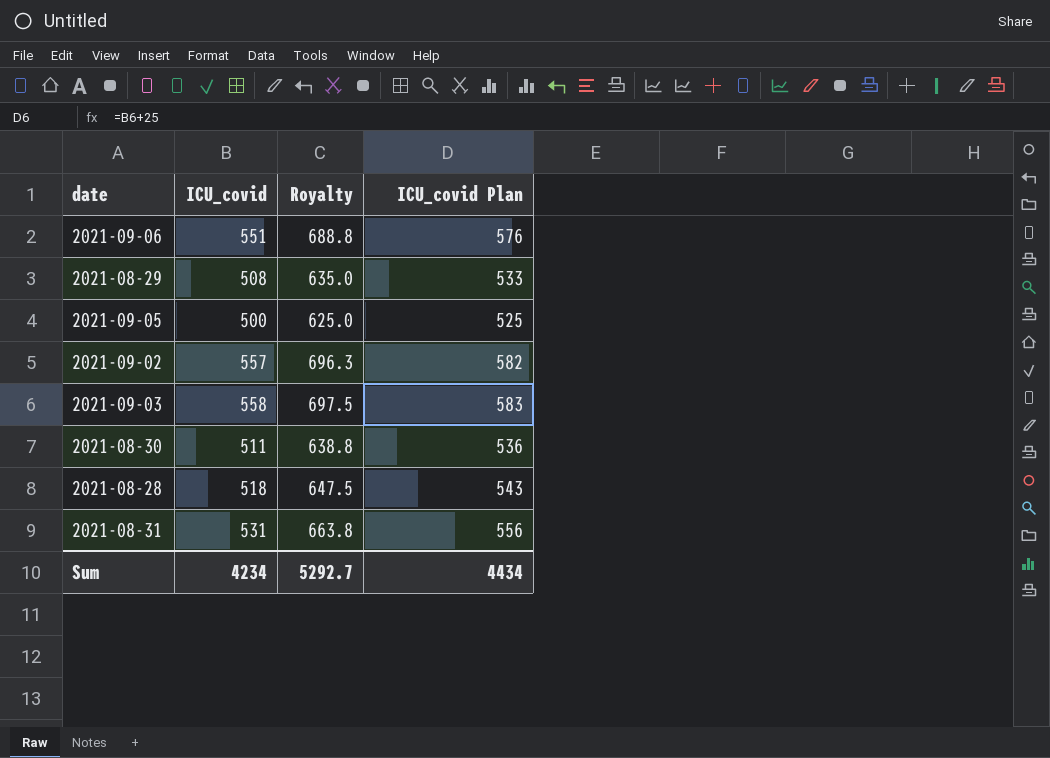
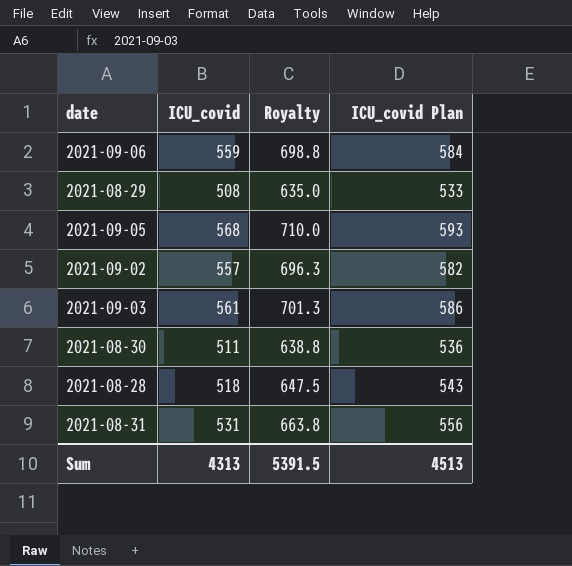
2021-09-06 | ICU_covid: 551 -> 559
2021-09-06 | Royalty: 688.8 -> 698.8
2021-09-06 | ICU_covid Plan: 576 -> 584
2021-09-05 | ICU_covid: 500 -> 568
2021-09-05 | Royalty: 625.0 -> 710.0
2021-09-05 | ICU_covid Plan: 525 -> 593
2021-09-03 | ICU_covid: 558 -> 561
2021-09-03 | Royalty: 697.5 -> 701.3
2021-09-03 | ICU_covid Plan: 583 -> 586
Sum | ICU_covid: 4234 -> 4313
Sum | Royalty: 5292.7 -> 5391.5
Sum | ICU_covid Plan: 4434 -> 4513

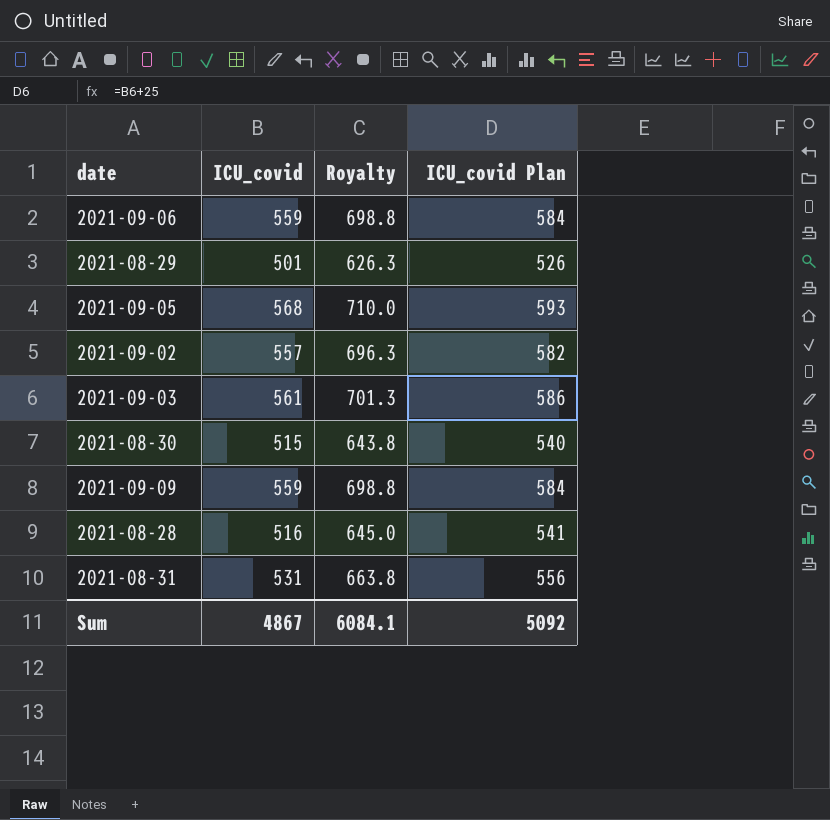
2021-08-29 | ICU_covid: 508 -> 501
2021-08-29 | Royalty: 635.0 -> 626.3
2021-08-29 | ICU_covid Plan: 533 -> 526
2021-08-30 | ICU_covid: 511 -> 515
2021-08-30 | Royalty: 638.8 -> 643.8
2021-08-30 | ICU_covid Plan: 536 -> 540
row 2021-09-09: none -> 559 | 698.8 | 584
2021-08-28 | ICU_covid: 518 -> 516
2021-08-28 | Royalty: 647.5 -> 645.0
2021-08-28 | ICU_covid Plan: 543 -> 541
Sum | ICU_covid: 4313 -> 4867
Sum | Royalty: 5391.5 -> 6084.1
Sum | ICU_covid Plan: 4513 -> 5092

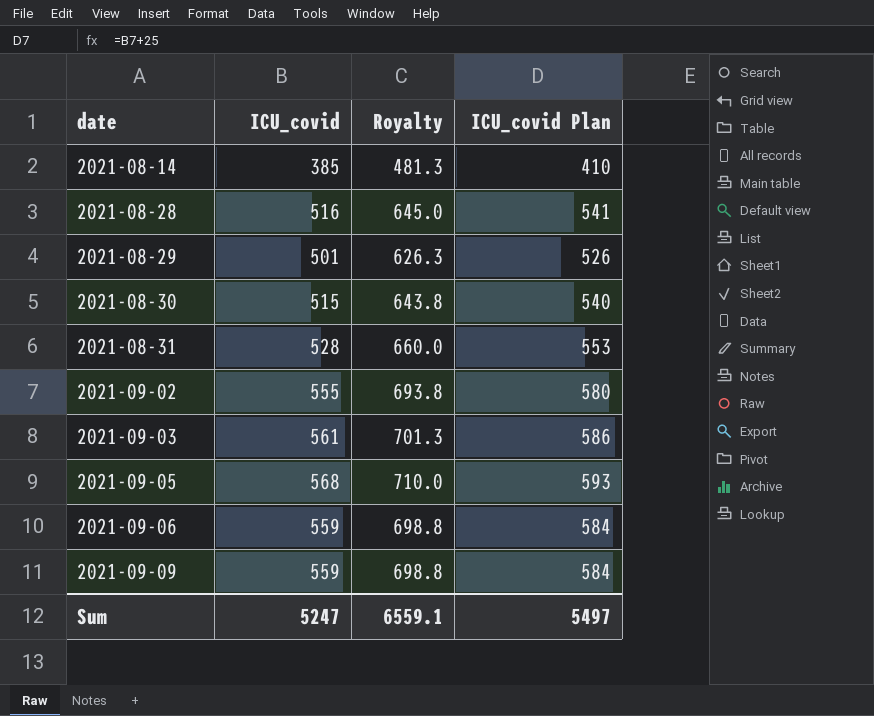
row order: none -> date ascending
row 2021-08-14: none -> 385 | 481.3 | 410
2021-08-31 | ICU_covid: 531 -> 528
2021-08-31 | Royalty: 663.8 -> 660.0
2021-08-31 | ICU_covid Plan: 556 -> 553
2021-09-02 | ICU_covid: 557 -> 555
2021-09-02 | Royalty: 696.3 -> 693.8
2021-09-02 | ICU_covid Plan: 582 -> 580
Sum | ICU_covid: 4867 -> 5247
Sum | Royalty: 6084.1 -> 6559.1
Sum | ICU_covid Plan: 5092 -> 5497

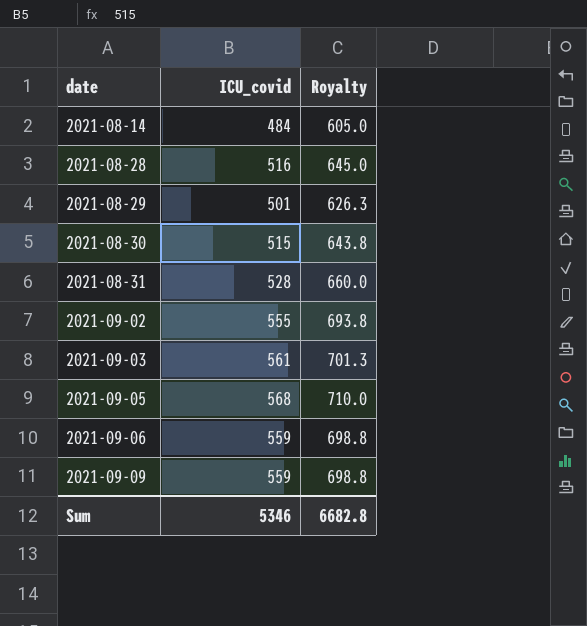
column ICU_covid Plan | formula: [ICU_covid] + 25 -> none
2021-08-14 | ICU_covid: 385 -> 484
2021-08-14 | Royalty: 481.3 -> 605.0
Sum | ICU_covid: 5247 -> 5346
Sum | Royalty: 6559.1 -> 6682.8

